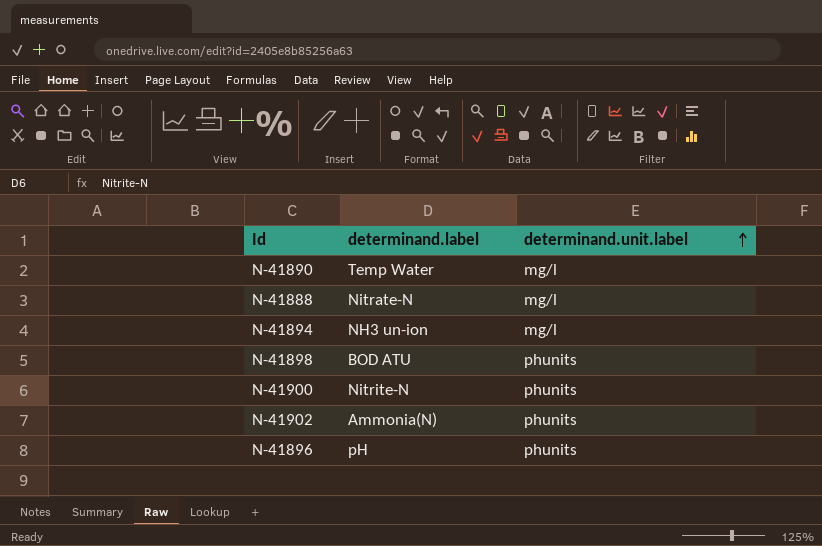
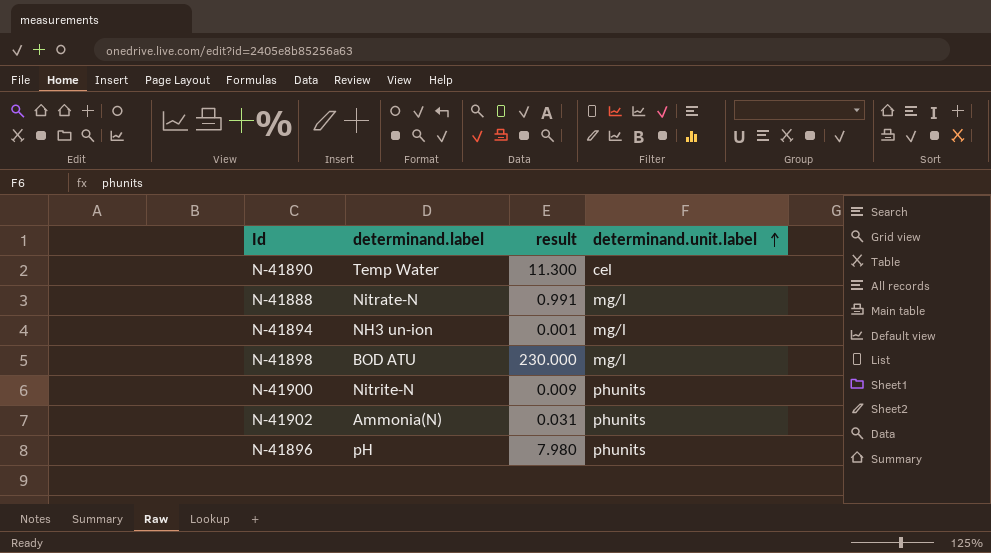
column result | position: none -> 3
N-41890 | determinand.unit.label: mg/l -> cel
N-41898 | determinand.unit.label: phunits -> mg/l

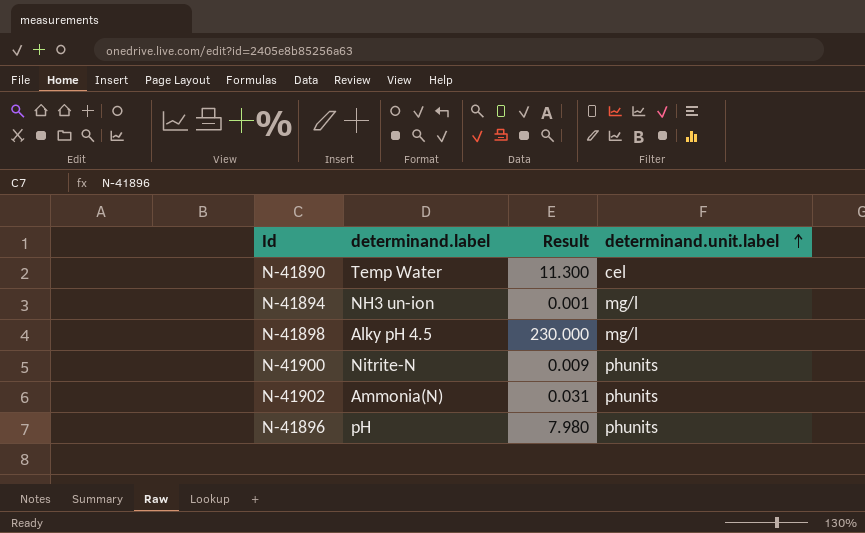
column name: result -> Result
row N-41888: Nitrate-N | 0.991 | mg/l -> none
N-41898 | determinand.label: BOD ATU -> Alky pH 4.5

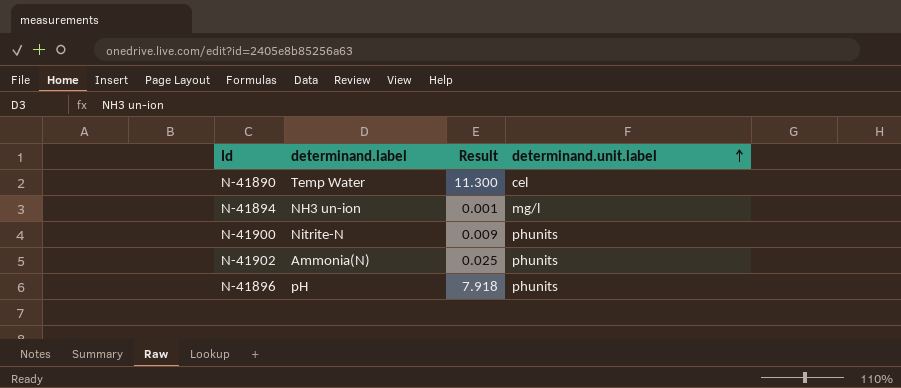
row N-41898: Alky pH 4.5 | 230.000 | mg/l -> none
N-41902 | Result: 0.031 -> 0.025
N-41896 | Result: 7.980 -> 7.918

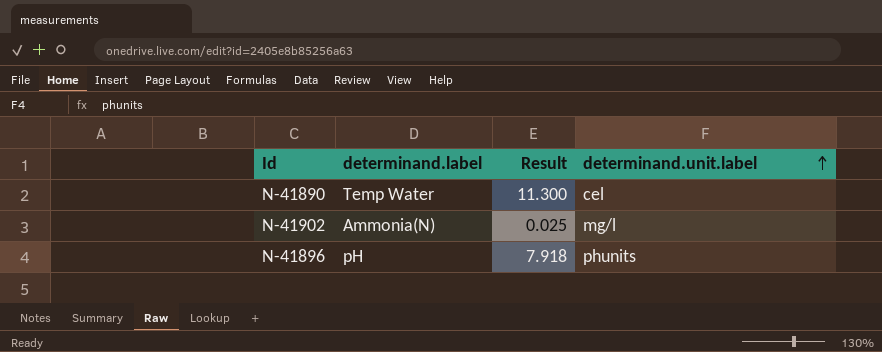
row N-41894: NH3 un-ion | 0.001 | mg/l -> none
row N-41900: Nitrite-N | 0.009 | phunits -> none
N-41902 | determinand.unit.label: phunits -> mg/l

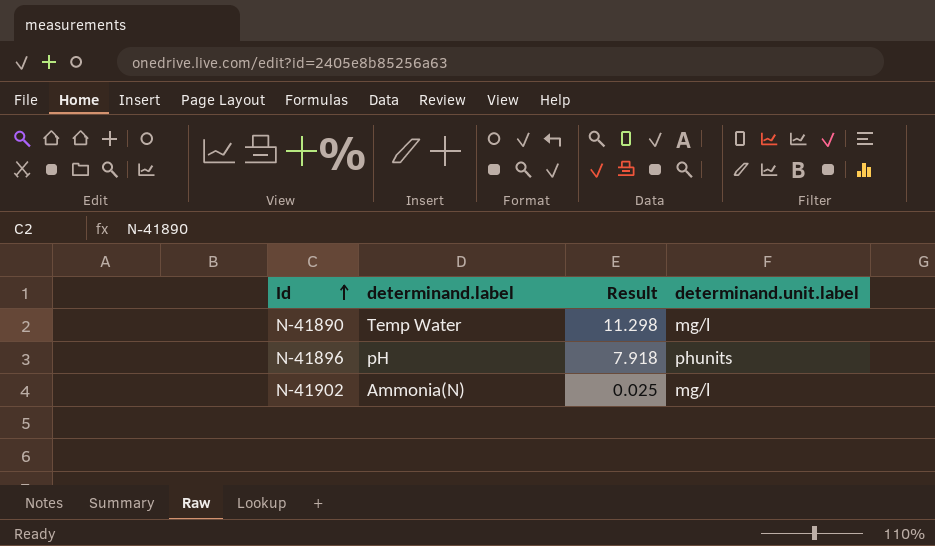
row order: determinand.unit.label ascending -> Id ascending
N-41890 | Result: 11.300 -> 11.298
N-41890 | determinand.unit.label: cel -> mg/l

